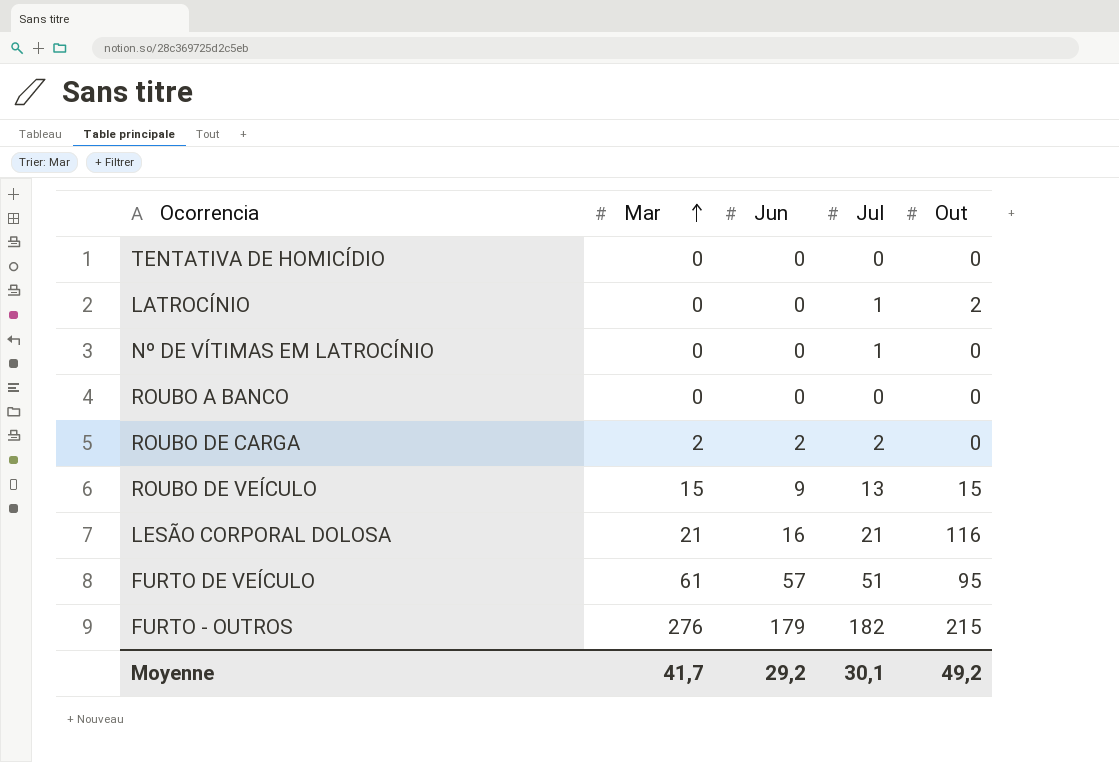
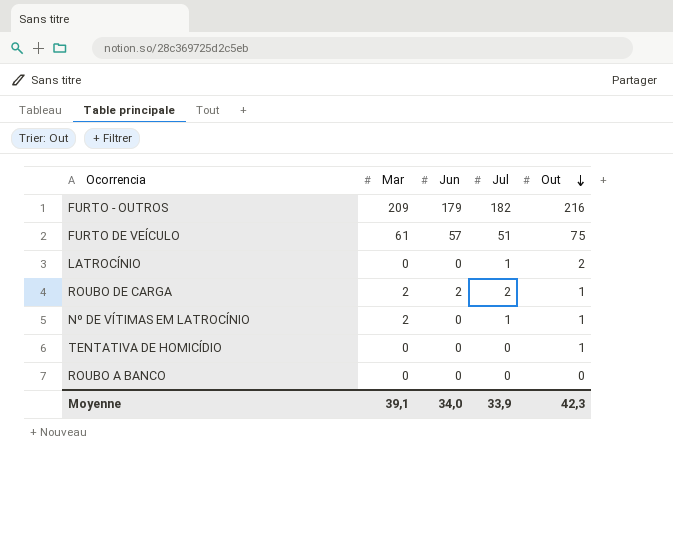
row order: Mar ascending -> Out descending
row ROUBO DE VEÍCULO: 15 | 9 | 13 | 15 -> none
row LESÃO CORPORAL DOLOSA: 21 | 16 | 21 | 116 -> none
FURTO - OUTROS | Mar: 276 -> 209
FURTO - OUTROS | Out: 215 -> 216
FURTO DE VEÍCULO | Out: 95 -> 75
ROUBO DE CARGA | Out: 0 -> 1
Nº DE VÍTIMAS EM LATROCÍNIO | Mar: 0 -> 2
Nº DE VÍTIMAS EM LATROCÍNIO | Out: 0 -> 1
TENTATIVA DE HOMICÍDIO | Out: 0 -> 1
Moyenne | Mar: 41,7 -> 39,1
Moyenne | Jun: 29,2 -> 34,0
Moyenne | Jul: 30,1 -> 33,9
Moyenne | Out: 49,2 -> 42,3

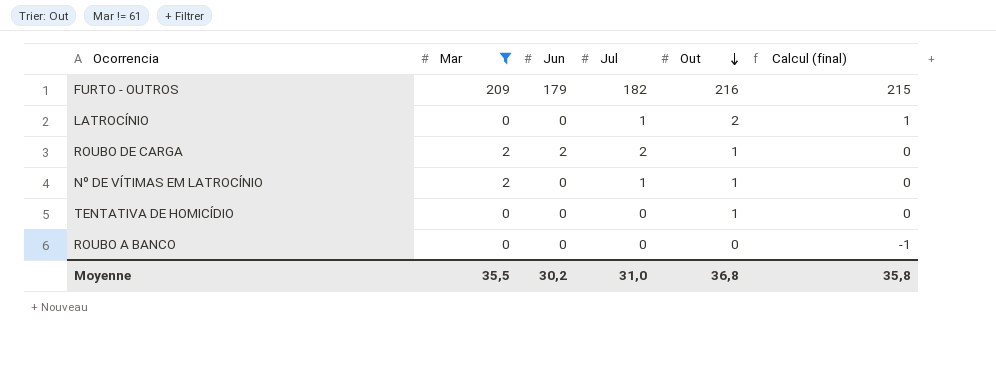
filter: none -> Mar != 61
column Calcul (final) | formula: none -> [Out] - 1
Moyenne | Mar: 39,1 -> 35,5
Moyenne | Jun: 34,0 -> 30,2
Moyenne | Jul: 33,9 -> 31,0
Moyenne | Out: 42,3 -> 36,8

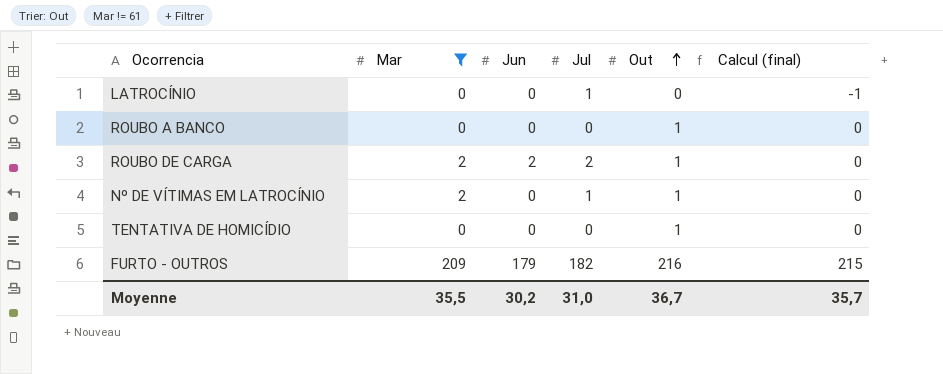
row order: Out descending -> Out ascending
LATROCÍNIO | Out: 2 -> 0
LATROCÍNIO | Calcul (final): 1 -> -1
ROUBO A BANCO | Out: 0 -> 1
ROUBO A BANCO | Calcul (final): -1 -> 0
Moyenne | Out: 36,8 -> 36,7
Moyenne | Calcul (final): 35,8 -> 35,7

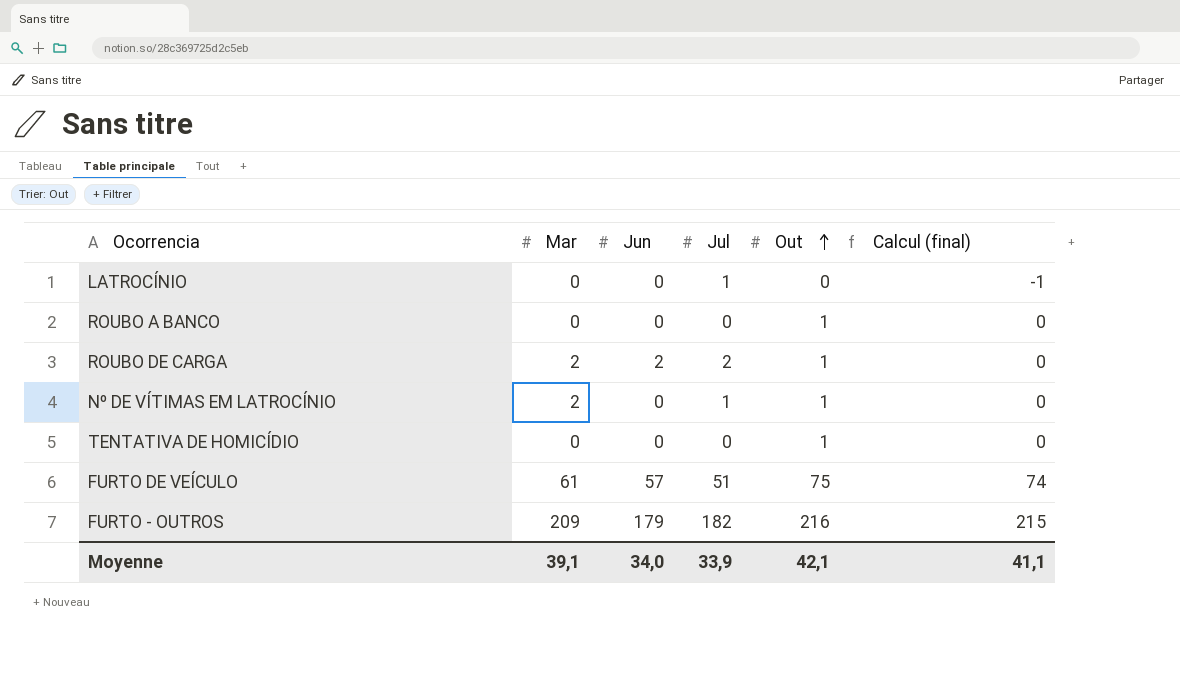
filter: Mar != 61 -> none
Moyenne | Mar: 35,5 -> 39,1
Moyenne | Jun: 30,2 -> 34,0
Moyenne | Jul: 31,0 -> 33,9
Moyenne | Out: 36,7 -> 42,1
Moyenne | Calcul (final): 35,7 -> 41,1

